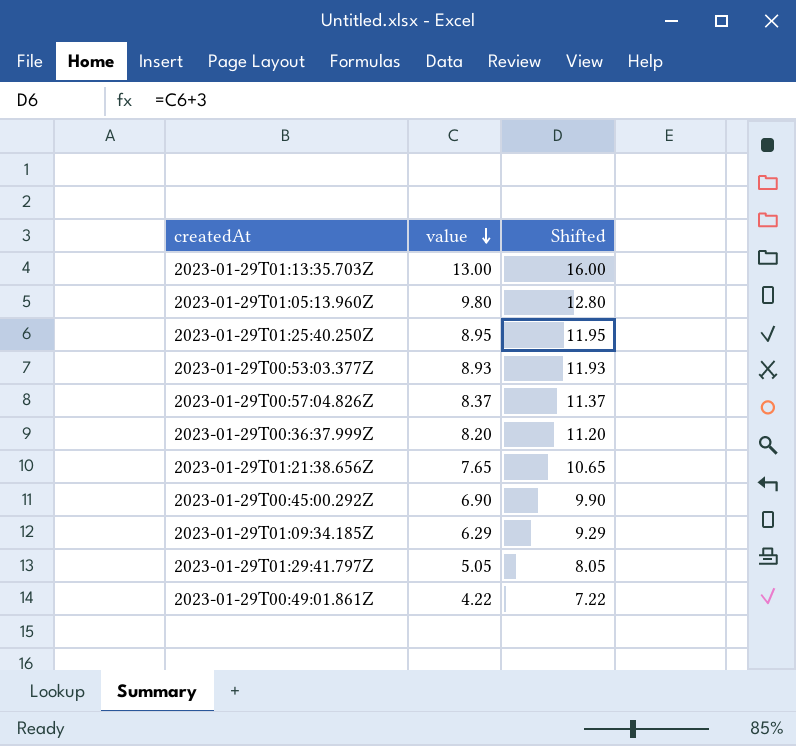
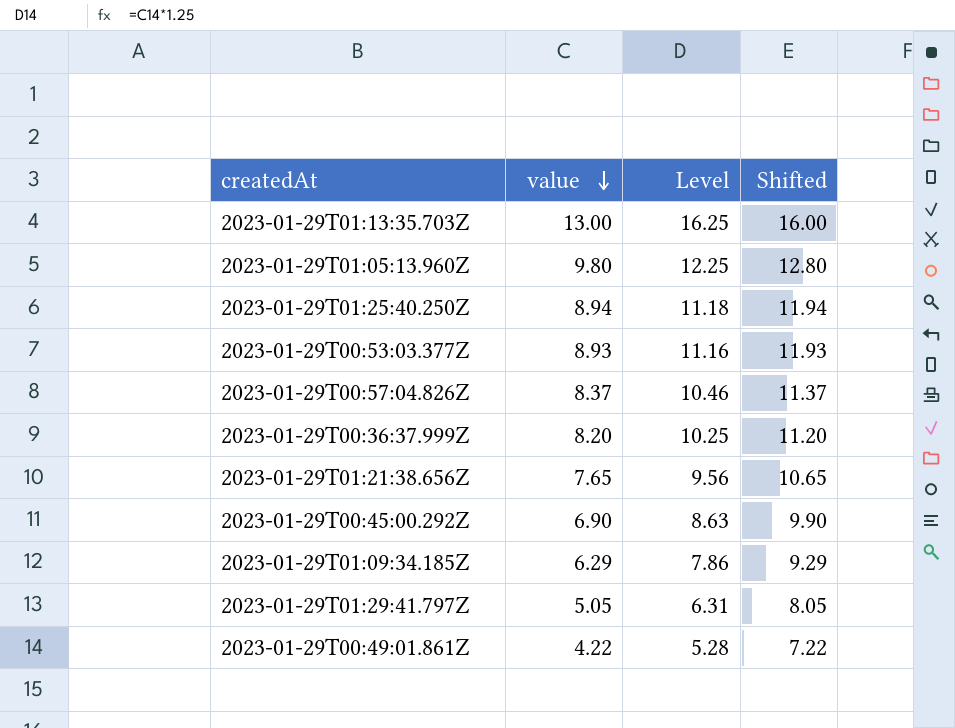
column Level | formula: none -> [value] * 1.25
2023-01-29T01:25:40.250Z | value: 8.95 -> 8.94
2023-01-29T01:25:40.250Z | Shifted: 11.95 -> 11.94

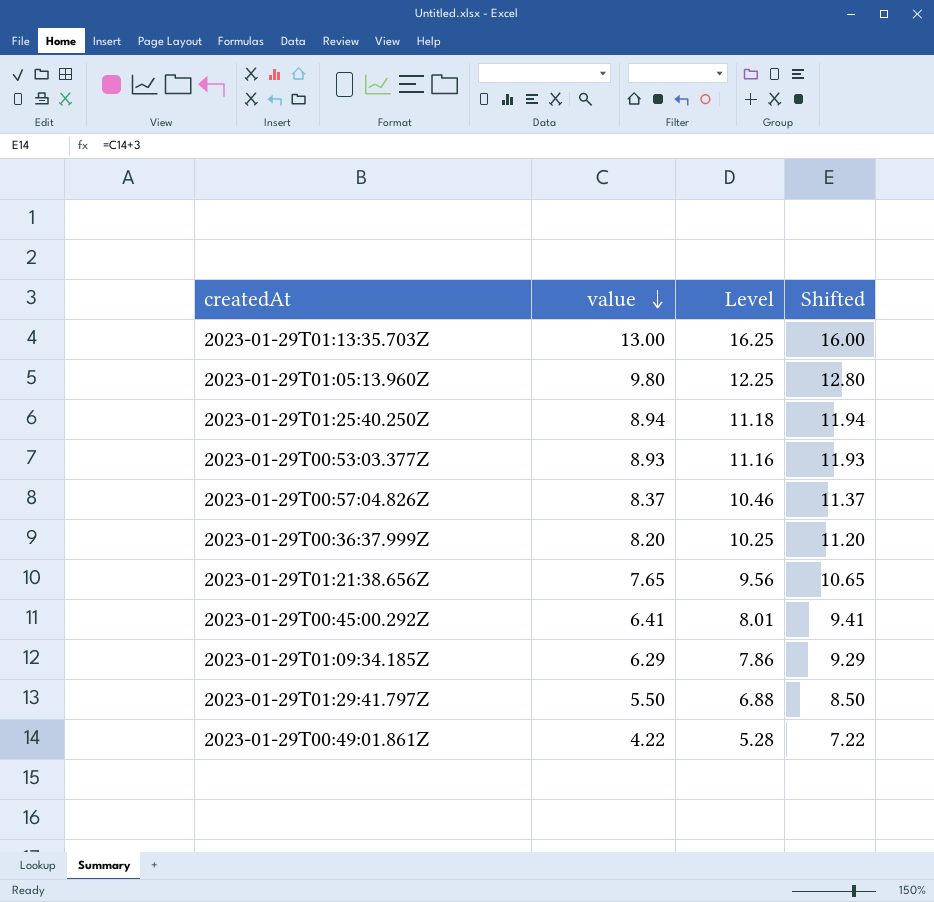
2023-01-29T00:45:00.292Z | value: 6.90 -> 6.41
2023-01-29T00:45:00.292Z | Level: 8.63 -> 8.01
2023-01-29T00:45:00.292Z | Shifted: 9.90 -> 9.41
2023-01-29T01:29:41.797Z | value: 5.05 -> 5.50
2023-01-29T01:29:41.797Z | Level: 6.31 -> 6.88
2023-01-29T01:29:41.797Z | Shifted: 8.05 -> 8.50

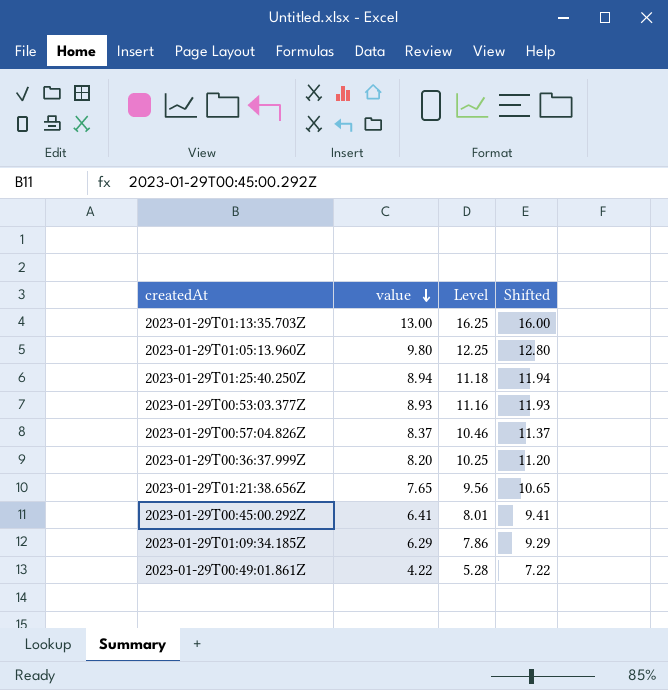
row 2023-01-29T01:29:41.797Z: 5.50 | 6.88 | 8.50 -> none

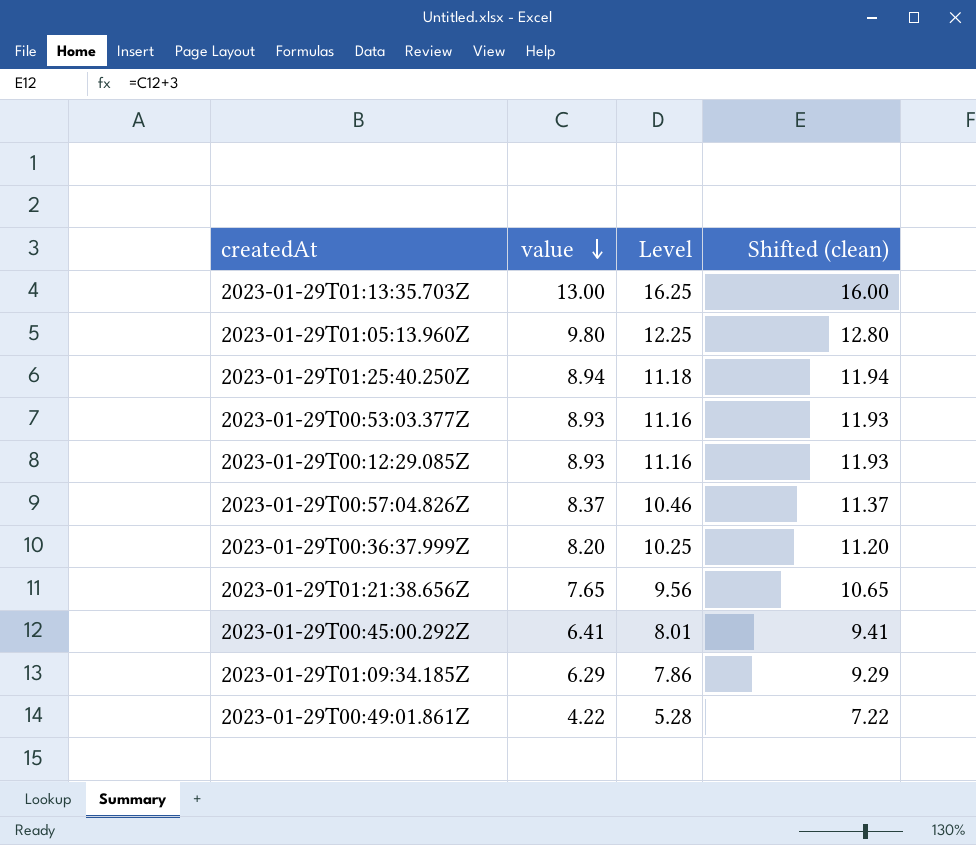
column name: Shifted -> Shifted (clean)
row 2023-01-29T00:12:29.085Z: none -> 8.93 | 11.16 | 11.93

